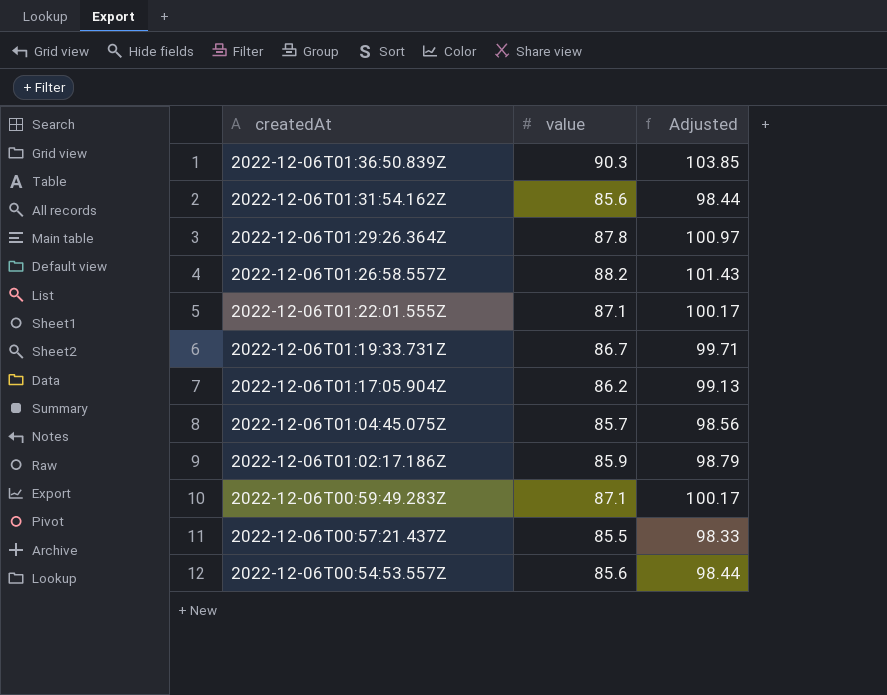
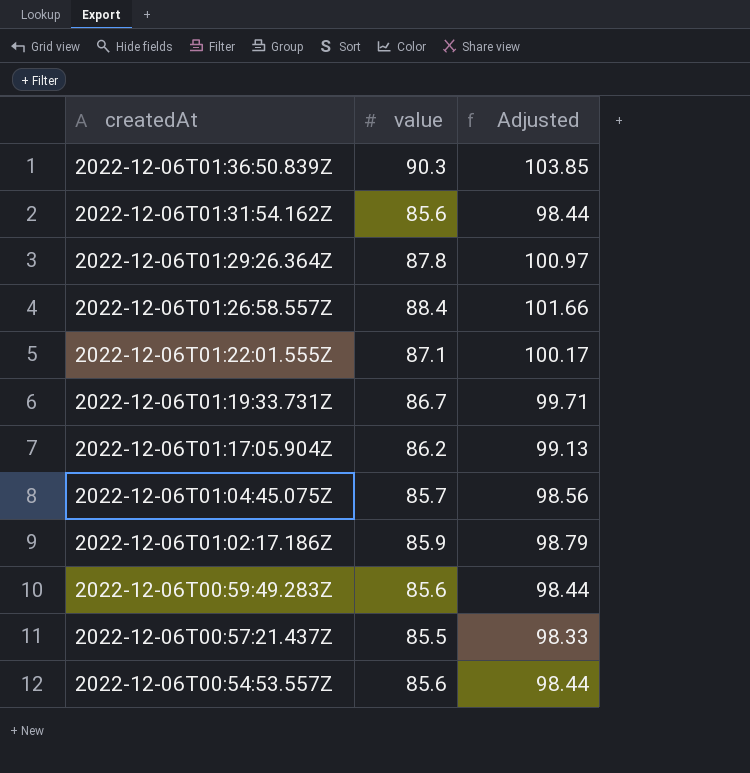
2022-12-06T01:26:58.557Z | value: 88.2 -> 88.4
2022-12-06T01:26:58.557Z | Adjusted: 101.43 -> 101.66
2022-12-06T00:59:49.283Z | value: 87.1 -> 85.6
2022-12-06T00:59:49.283Z | Adjusted: 100.17 -> 98.44

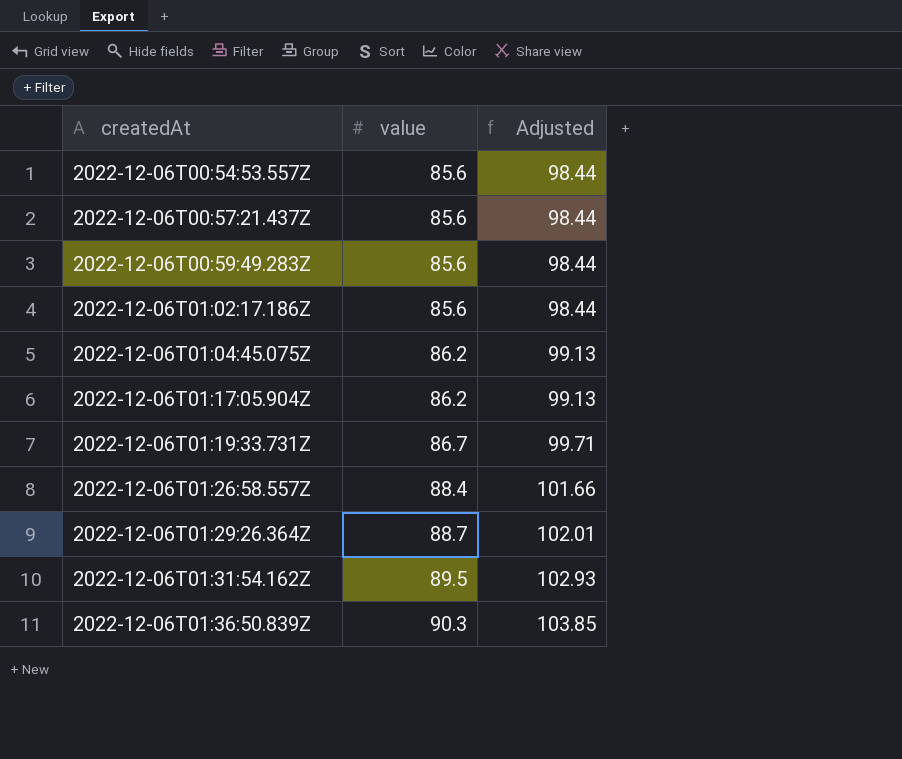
row order: createdAt descending -> createdAt ascending
row 2022-12-06T01:22:01.555Z: 87.1 | 100.17 -> none
2022-12-06T00:57:21.437Z | value: 85.5 -> 85.6
2022-12-06T00:57:21.437Z | Adjusted: 98.33 -> 98.44
2022-12-06T01:02:17.186Z | value: 85.9 -> 85.6
2022-12-06T01:02:17.186Z | Adjusted: 98.79 -> 98.44
2022-12-06T01:04:45.075Z | value: 85.7 -> 86.2
2022-12-06T01:04:45.075Z | Adjusted: 98.56 -> 99.13
2022-12-06T01:29:26.364Z | value: 87.8 -> 88.7
2022-12-06T01:29:26.364Z | Adjusted: 100.97 -> 102.01
2022-12-06T01:31:54.162Z | value: 85.6 -> 89.5
2022-12-06T01:31:54.162Z | Adjusted: 98.44 -> 102.93

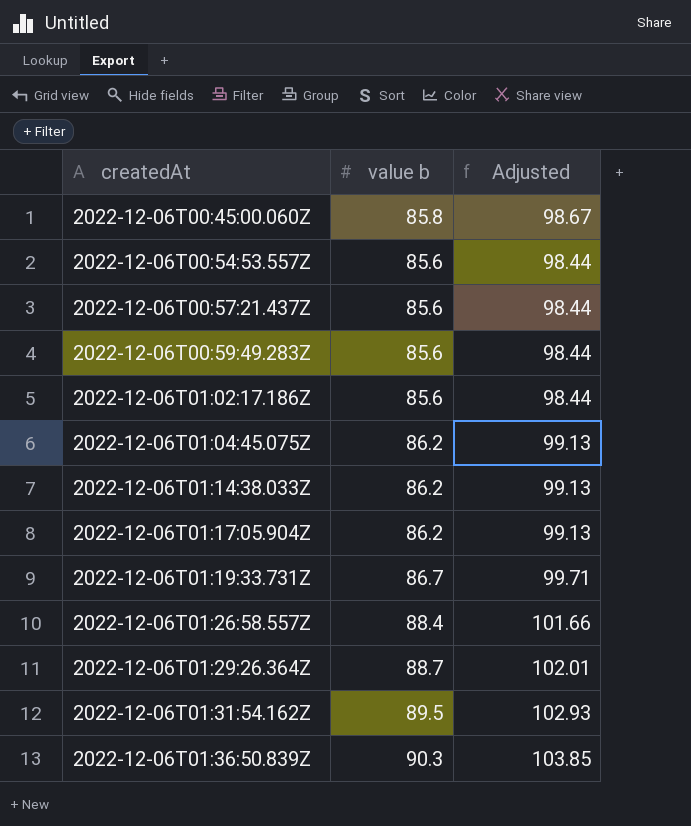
column name: value -> value b
row 2022-12-06T00:45:00.060Z: none -> 85.8 | 98.67
row 2022-12-06T01:14:38.033Z: none -> 86.2 | 99.13

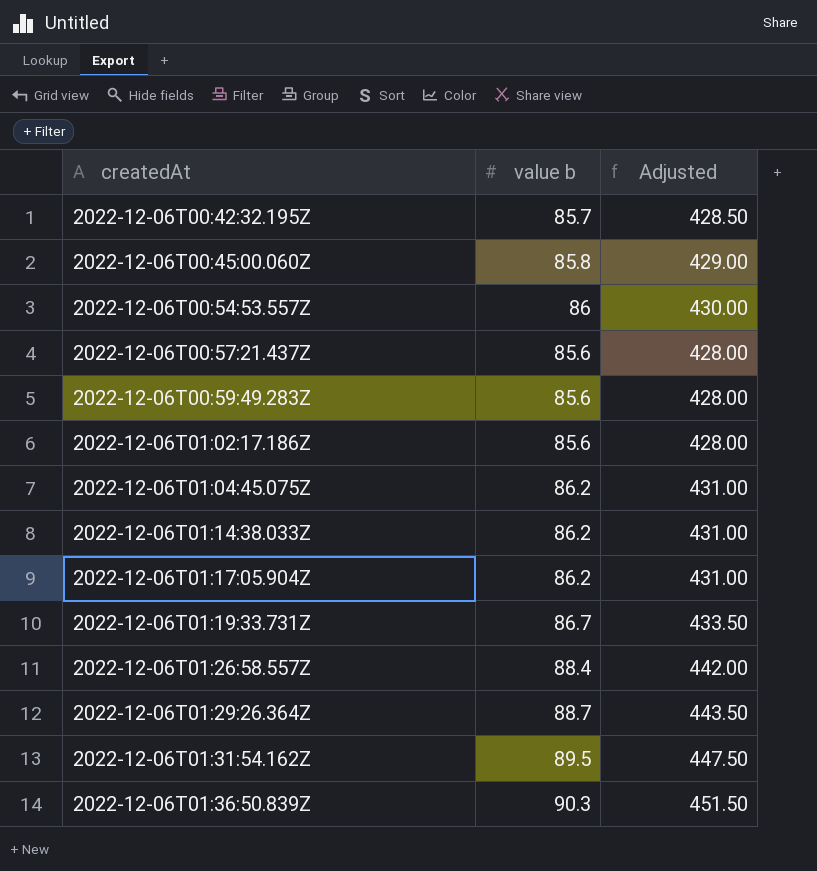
column Adjusted | formula: [value b] * 1.15 -> [value b] * 5
row 2022-12-06T00:42:32.195Z: none -> 85.7 | 428.50
2022-12-06T00:54:53.557Z | value b: 85.6 -> 86

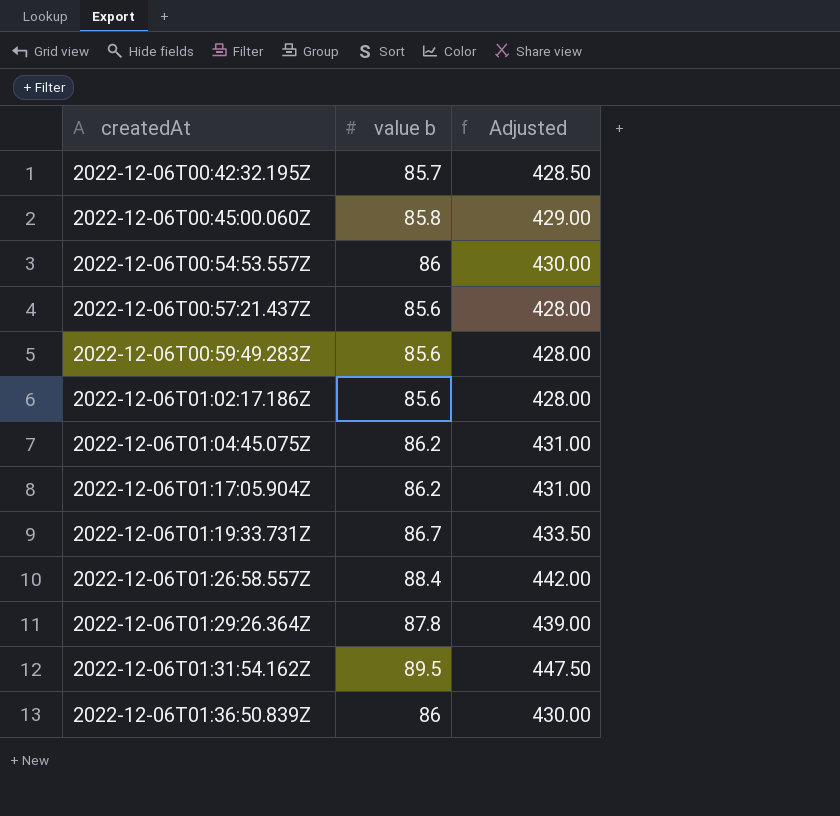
row 2022-12-06T01:14:38.033Z: 86.2 | 431.00 -> none
2022-12-06T01:29:26.364Z | value b: 88.7 -> 87.8
2022-12-06T01:29:26.364Z | Adjusted: 443.50 -> 439.00
2022-12-06T01:36:50.839Z | value b: 90.3 -> 86
2022-12-06T01:36:50.839Z | Adjusted: 451.50 -> 430.00

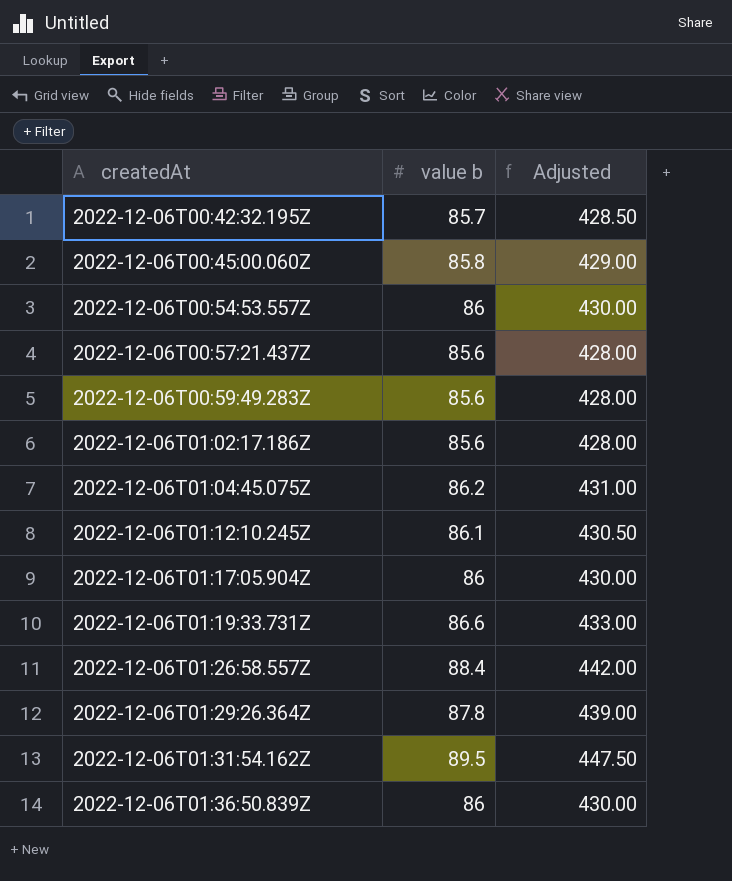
row 2022-12-06T01:12:10.245Z: none -> 86.1 | 430.50
2022-12-06T01:17:05.904Z | value b: 86.2 -> 86
2022-12-06T01:17:05.904Z | Adjusted: 431.00 -> 430.00
2022-12-06T01:19:33.731Z | value b: 86.7 -> 86.6
2022-12-06T01:19:33.731Z | Adjusted: 433.50 -> 433.00

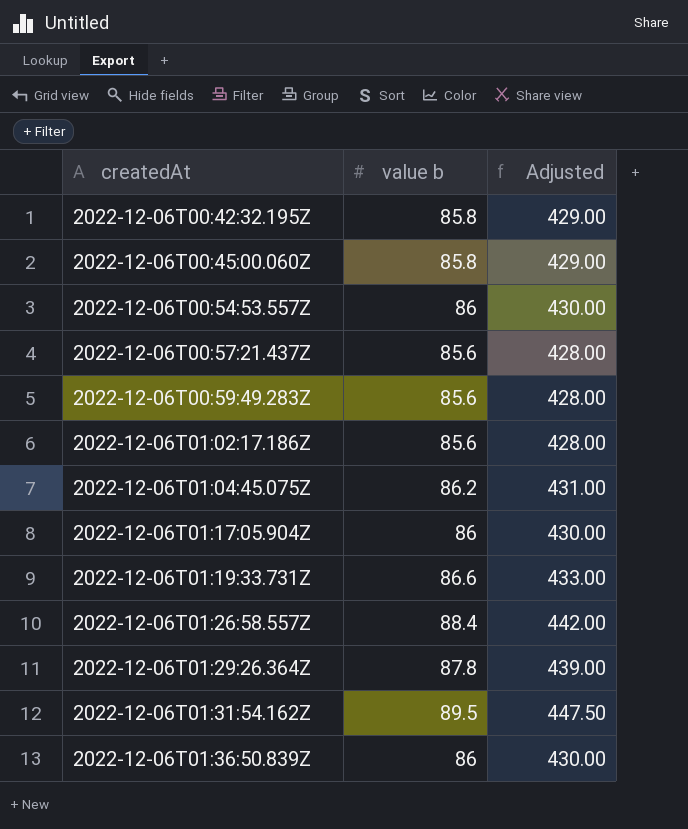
row 2022-12-06T01:12:10.245Z: 86.1 | 430.50 -> none
2022-12-06T00:42:32.195Z | value b: 85.7 -> 85.8
2022-12-06T00:42:32.195Z | Adjusted: 428.50 -> 429.00

